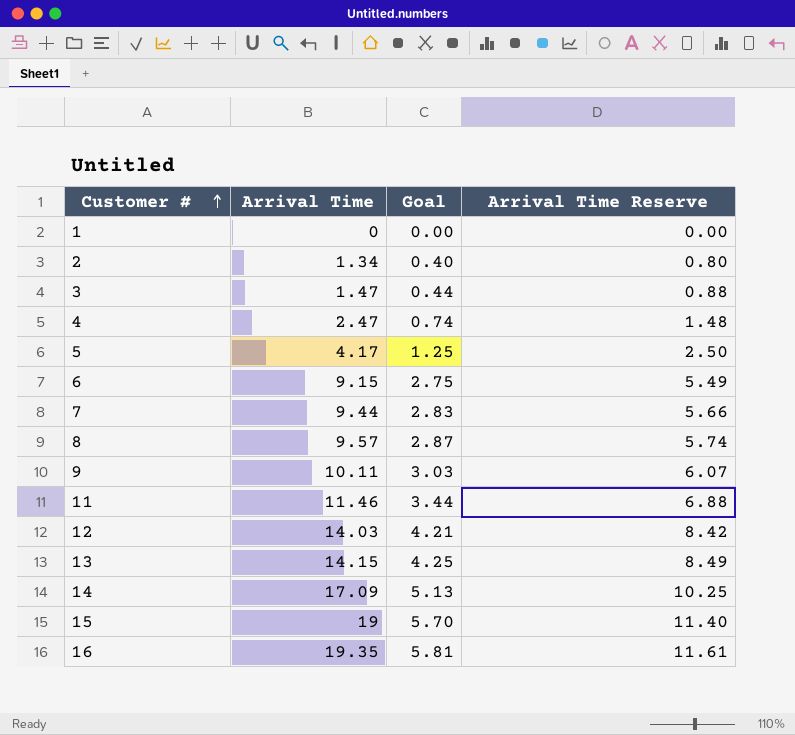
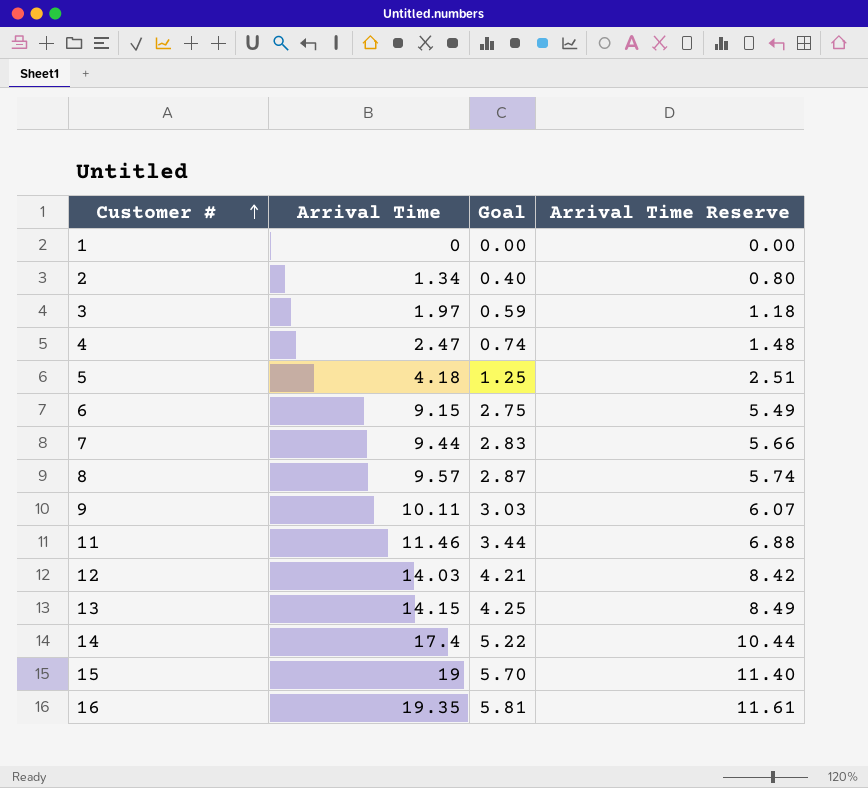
3 | Arrival Time: 1.47 -> 1.97
3 | Goal: 0.44 -> 0.59
3 | Arrival Time Reserve: 0.88 -> 1.18
5 | Arrival Time: 4.17 -> 4.18
5 | Arrival Time Reserve: 2.50 -> 2.51
14 | Arrival Time: 17.09 -> 17.4
14 | Goal: 5.13 -> 5.22
14 | Arrival Time Reserve: 10.25 -> 10.44

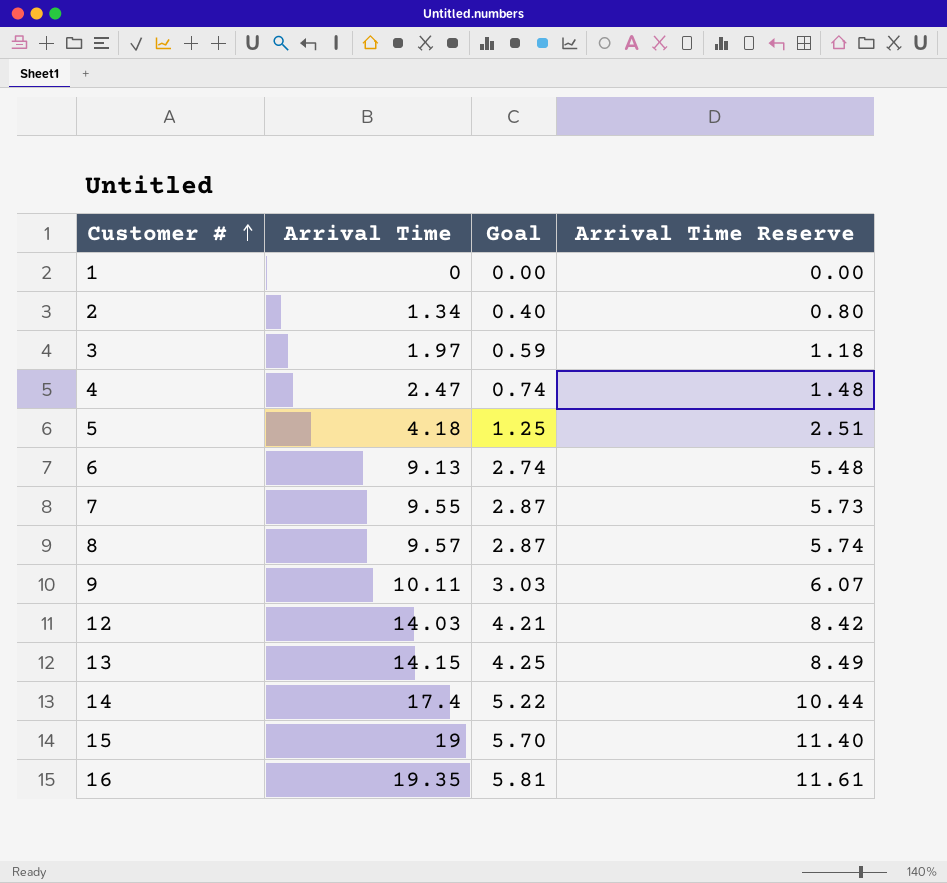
row 11: 11.46 | 3.44 | 6.88 -> none
6 | Arrival Time: 9.15 -> 9.13
6 | Goal: 2.75 -> 2.74
6 | Arrival Time Reserve: 5.49 -> 5.48
7 | Arrival Time: 9.44 -> 9.55
7 | Goal: 2.83 -> 2.87
7 | Arrival Time Reserve: 5.66 -> 5.73

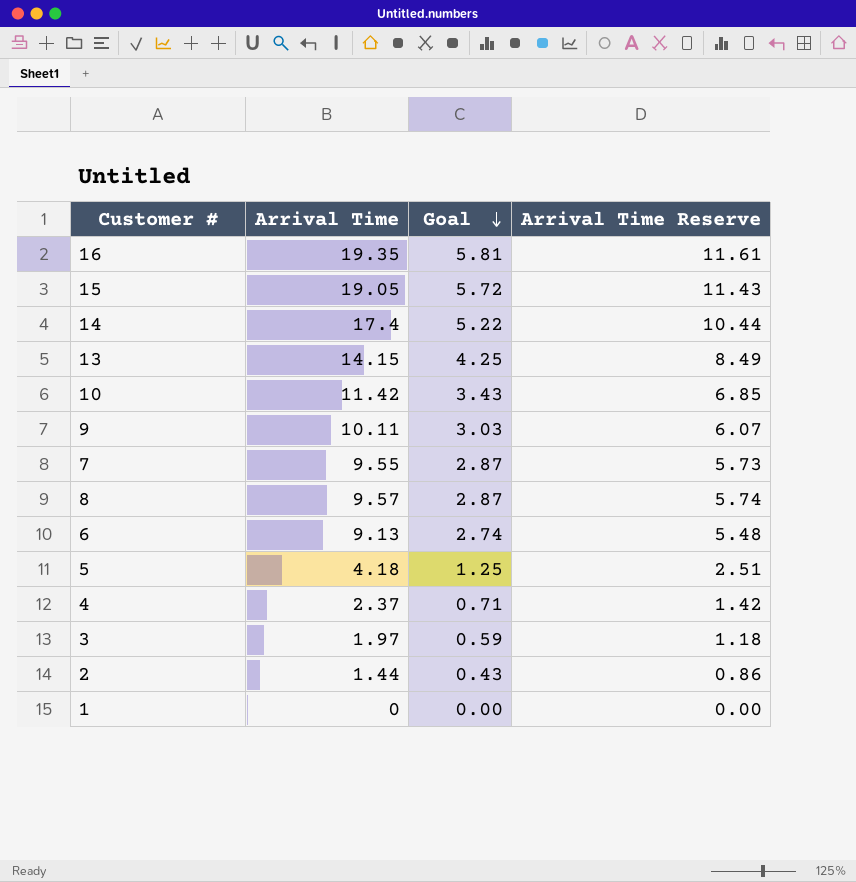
row order: Customer # ascending -> Goal descending
row 12: 14.03 | 4.21 | 8.42 -> none
15 | Arrival Time: 19 -> 19.05
15 | Goal: 5.70 -> 5.72
15 | Arrival Time Reserve: 11.40 -> 11.43
row 10: none -> 11.42 | 3.43 | 6.85
4 | Arrival Time: 2.47 -> 2.37
4 | Goal: 0.74 -> 0.71
4 | Arrival Time Reserve: 1.48 -> 1.42
2 | Arrival Time: 1.34 -> 1.44
2 | Goal: 0.40 -> 0.43
2 | Arrival Time Reserve: 0.80 -> 0.86

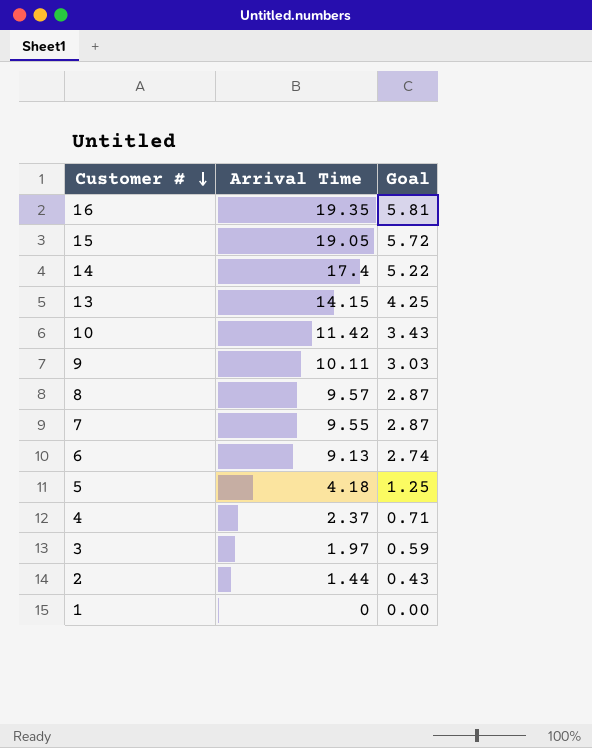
row order: Goal descending -> Customer # descending
column Arrival Time Reserve | formula: [Arrival Time] * 0.6 -> none

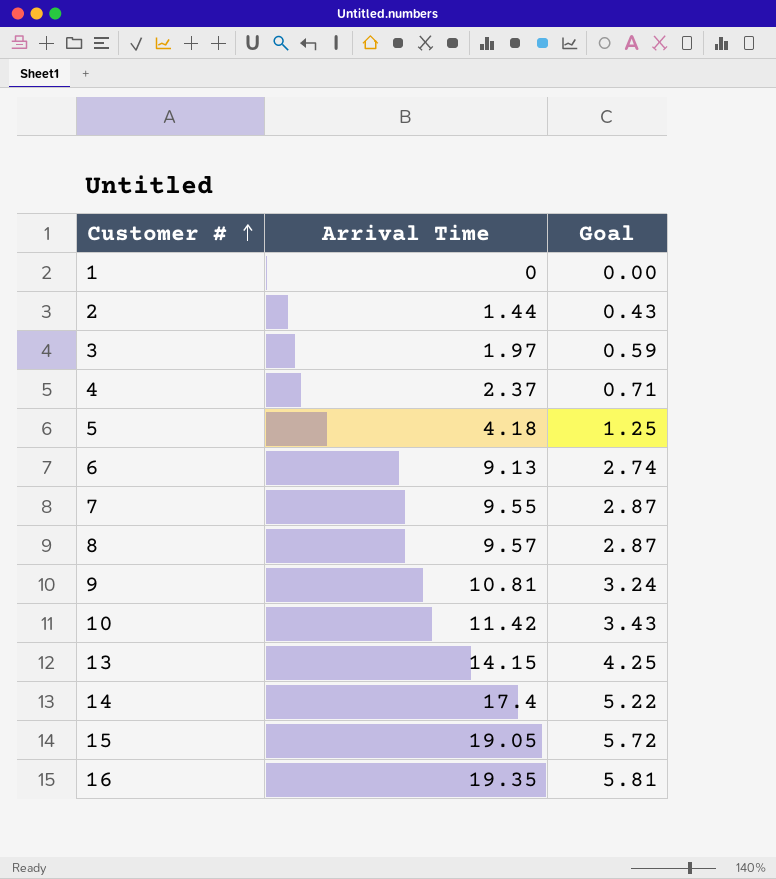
row order: Customer # descending -> Customer # ascending
9 | Arrival Time: 10.11 -> 10.81
9 | Goal: 3.03 -> 3.24

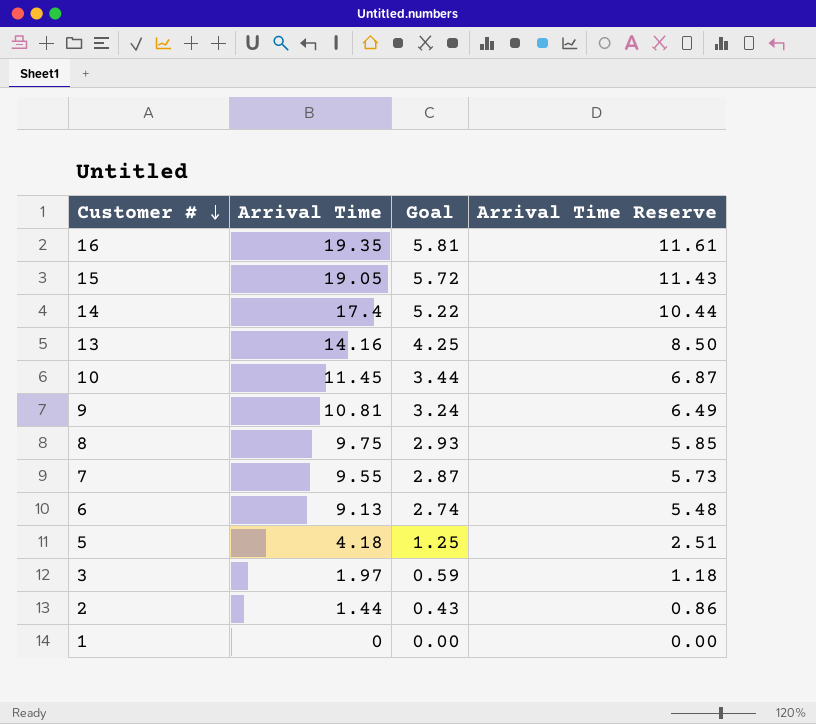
row order: Customer # ascending -> Customer # descending
column Arrival Time Reserve | formula: none -> [Arrival Time] * 0.6
row 4: 2.37 | 0.71 -> none
13 | Arrival Time: 14.15 -> 14.16
10 | Arrival Time: 11.42 -> 11.45
10 | Goal: 3.43 -> 3.44
8 | Arrival Time: 9.57 -> 9.75
8 | Goal: 2.87 -> 2.93

